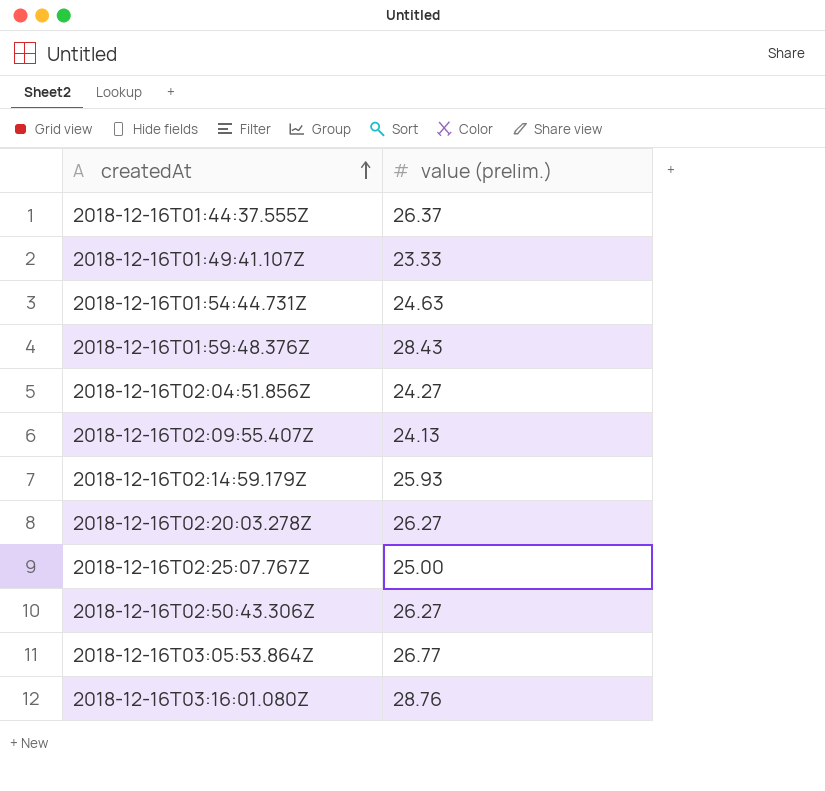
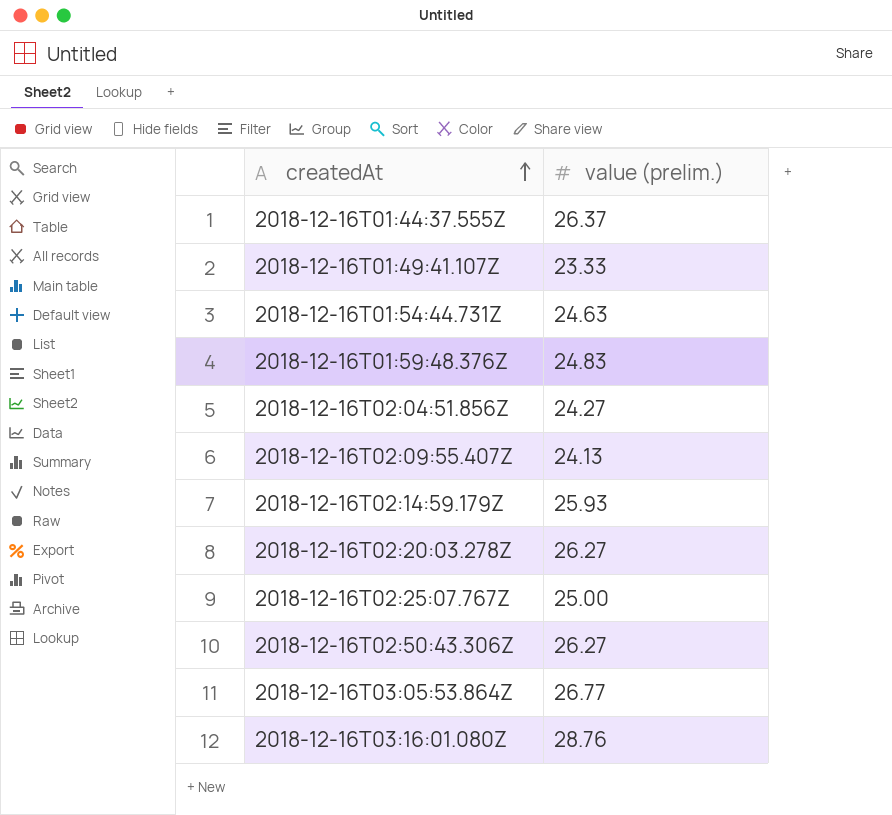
2018-12-16T01:59:48.376Z | value (prelim.): 28.43 -> 24.83

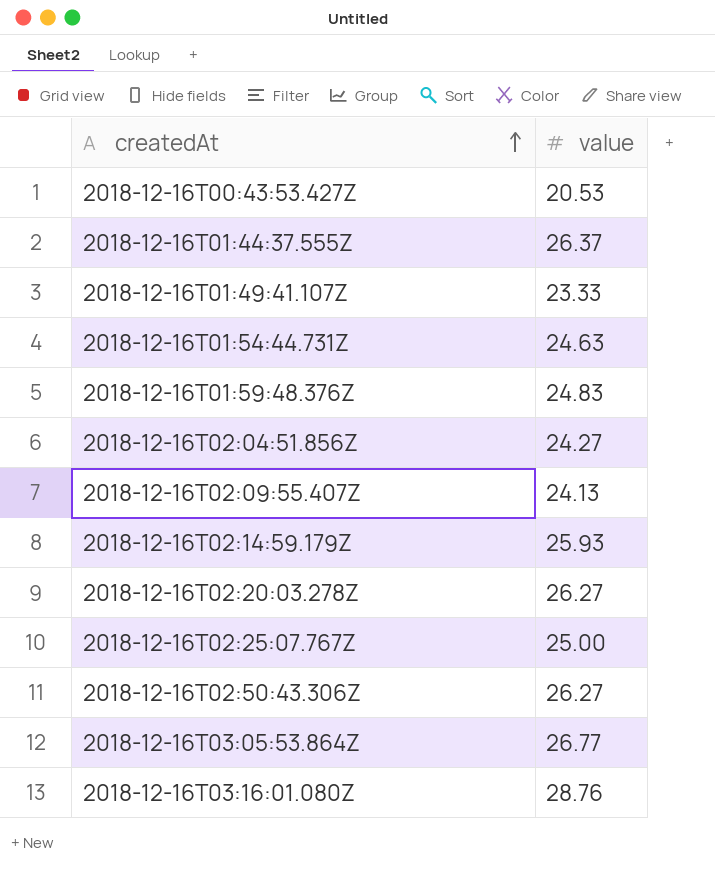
column name: value (prelim.) -> value
row 2018-12-16T00:43:53.427Z: none -> 20.53

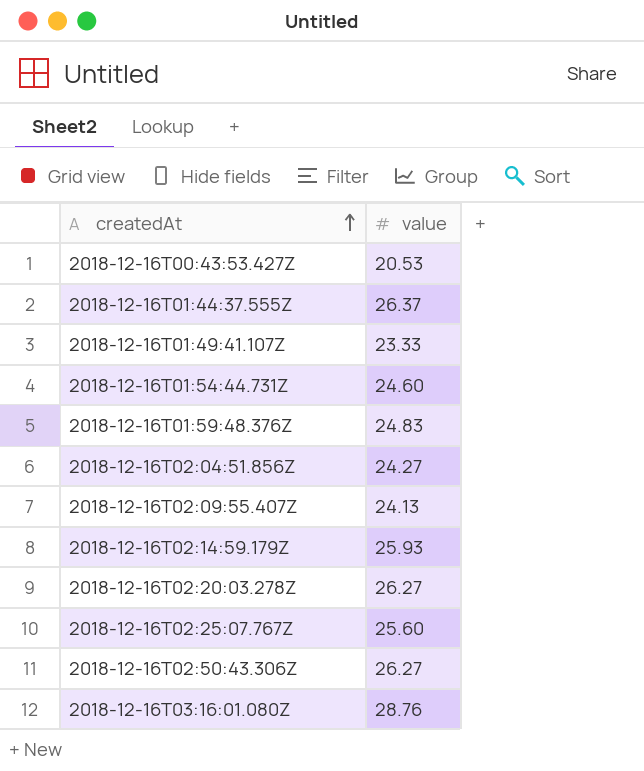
row 2018-12-16T03:05:53.864Z: 26.77 -> none
2018-12-16T01:54:44.731Z | value: 24.63 -> 24.60
2018-12-16T02:25:07.767Z | value: 25.00 -> 25.60

